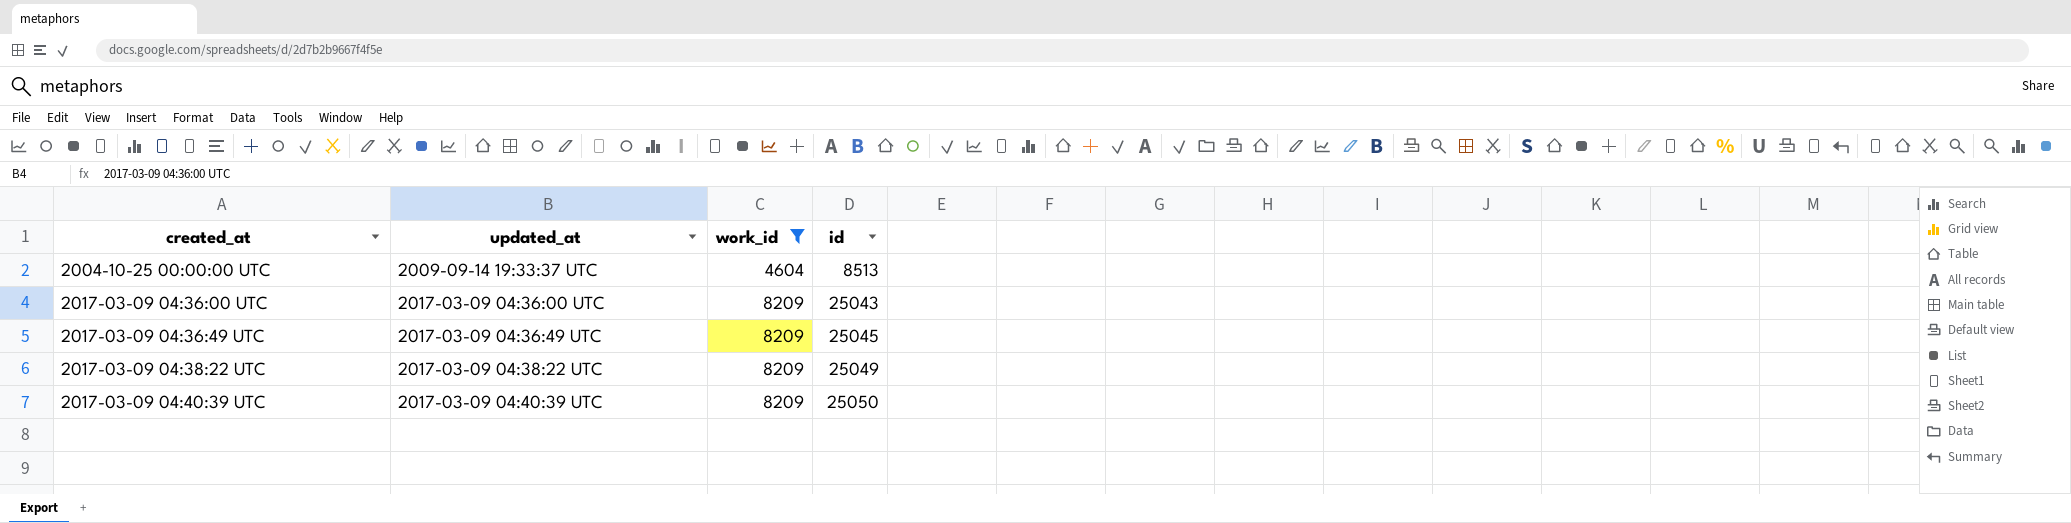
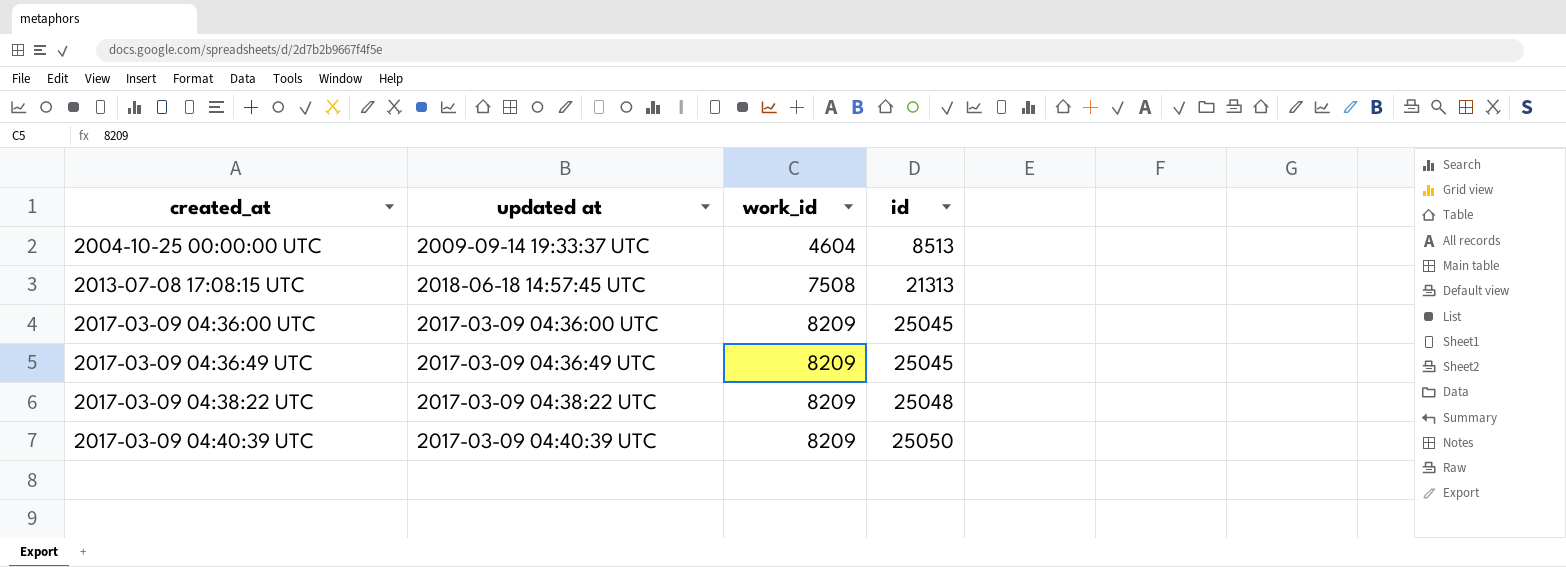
filter: work_id != 7508 -> none
column name: updated_at -> updated at
2017-03-09 04:36:00 UTC | id: 25043 -> 25045
2017-03-09 04:38:22 UTC | id: 25049 -> 25048

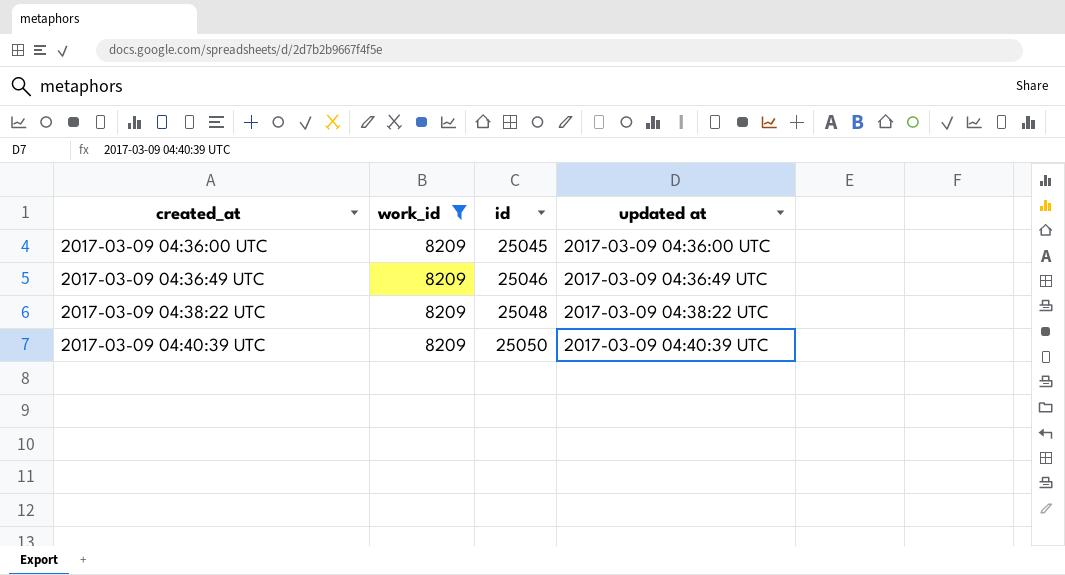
filter: none -> work_id = 8209
column updated at | position: 2 -> 4
2017-03-09 04:36:49 UTC | id: 25045 -> 25046

